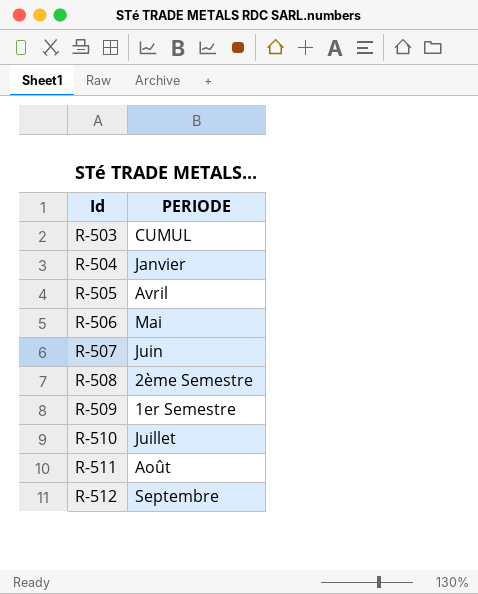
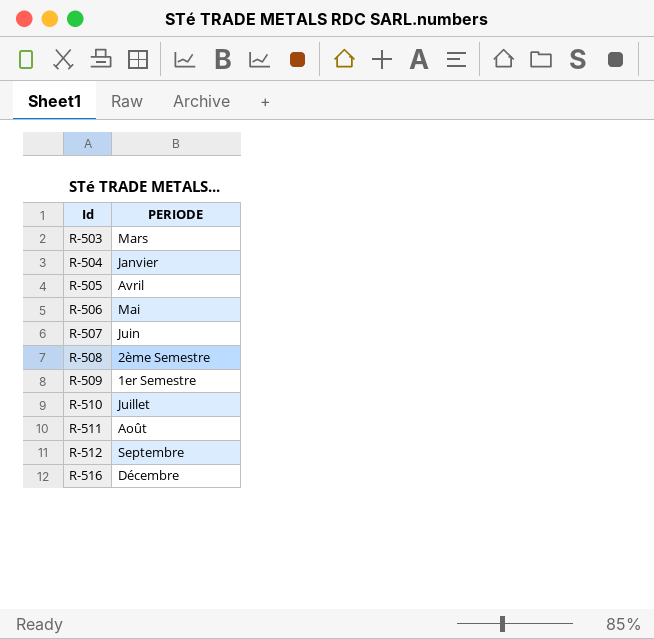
R-503 | PERIODE: CUMUL -> Mars
row R-516: none -> Décembre

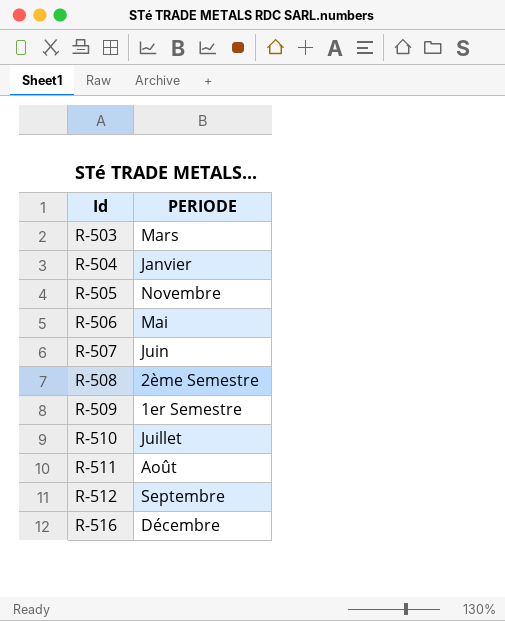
R-505 | PERIODE: Avril -> Novembre

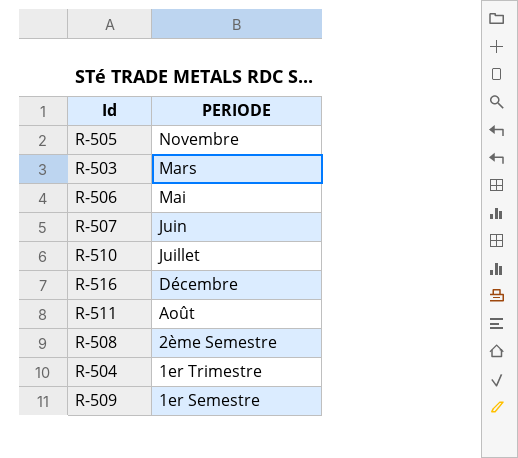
row order: Id ascending -> PERIODE descending
row R-512: Septembre -> none
R-504 | PERIODE: Janvier -> 1er Trimestre

